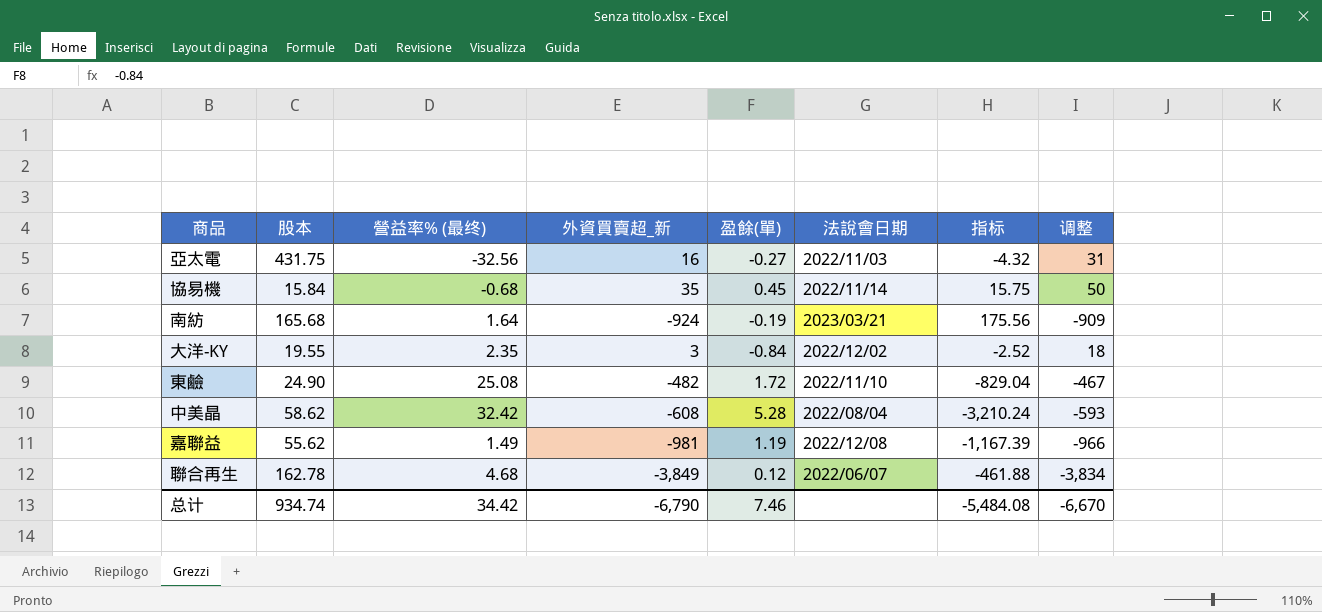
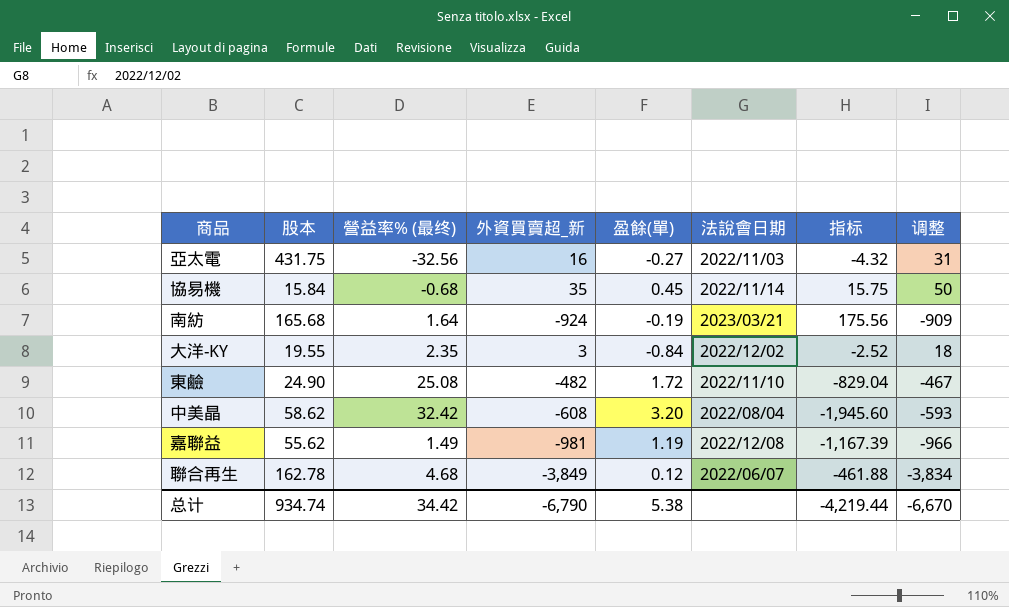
中美晶 | 盈餘(單): 5.28 -> 3.20
中美晶 | 指标: -3,210.24 -> -1,945.60
总计 | 盈餘(單): 7.46 -> 5.38
总计 | 指标: -5,484.08 -> -4,219.44

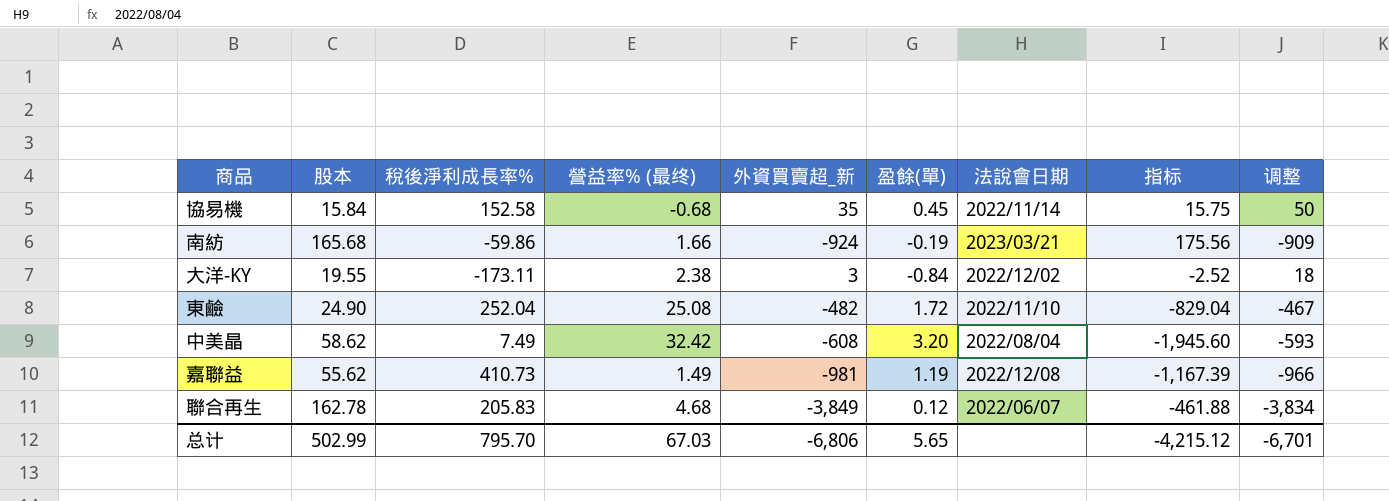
column 稅後淨利成長率% | position: none -> 3
row 亞太電: 431.75 | -32.56 | 16 | -0.27 | 2022/11/03 | -4.32 | 31 -> none
南紡 | 營益率% (最终): 1.64 -> 1.66
大洋-KY | 營益率% (最终): 2.35 -> 2.38
总计 | 股本: 934.74 -> 502.99
总计 | 營益率% (最终): 34.42 -> 67.03
总计 | 外資買賣超_新: -6,790 -> -6,806
总计 | 盈餘(單): 5.38 -> 5.65
总计 | 指标: -4,219.44 -> -4,215.12
总计 | 调整: -6,670 -> -6,701

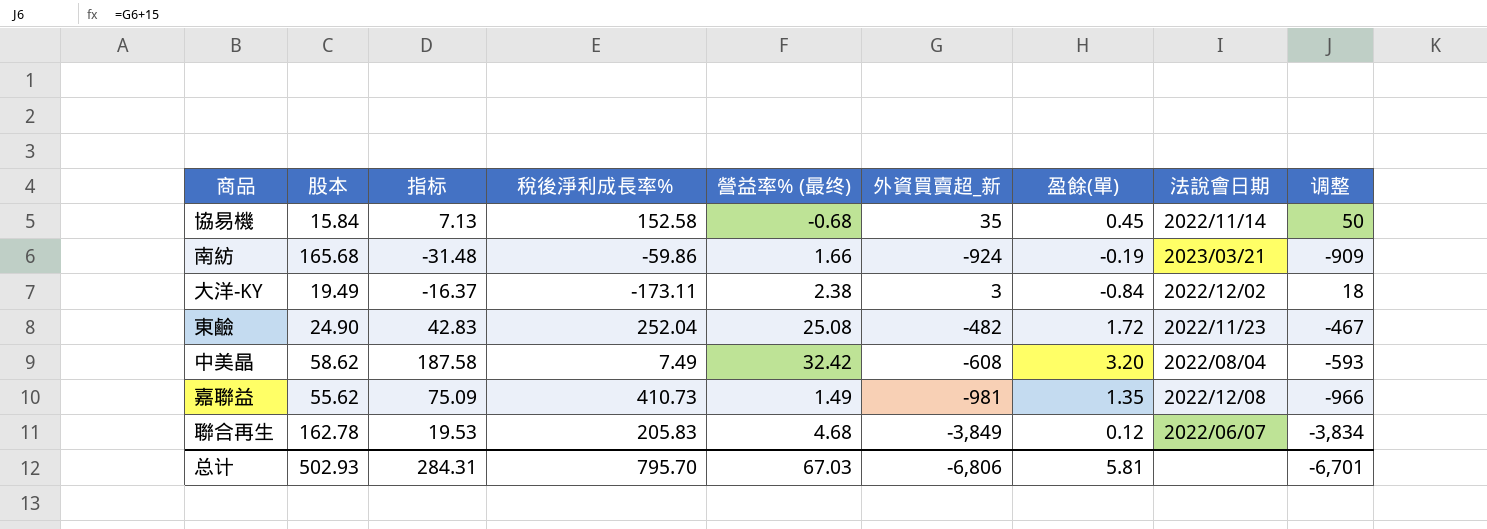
column 指标 | formula: [外資買賣超_新] * [盈餘(單)] -> [股本] * [盈餘(單)]
column 指标 | position: 8 -> 3
大洋-KY | 股本: 19.55 -> 19.49
東鹼 | 法說會日期: 2022/11/10 -> 2022/11/23
嘉聯益 | 盈餘(單): 1.19 -> 1.35
总计 | 股本: 502.99 -> 502.93
总计 | 指标: -4,215.12 -> 284.31
总计 | 盈餘(單): 5.65 -> 5.81

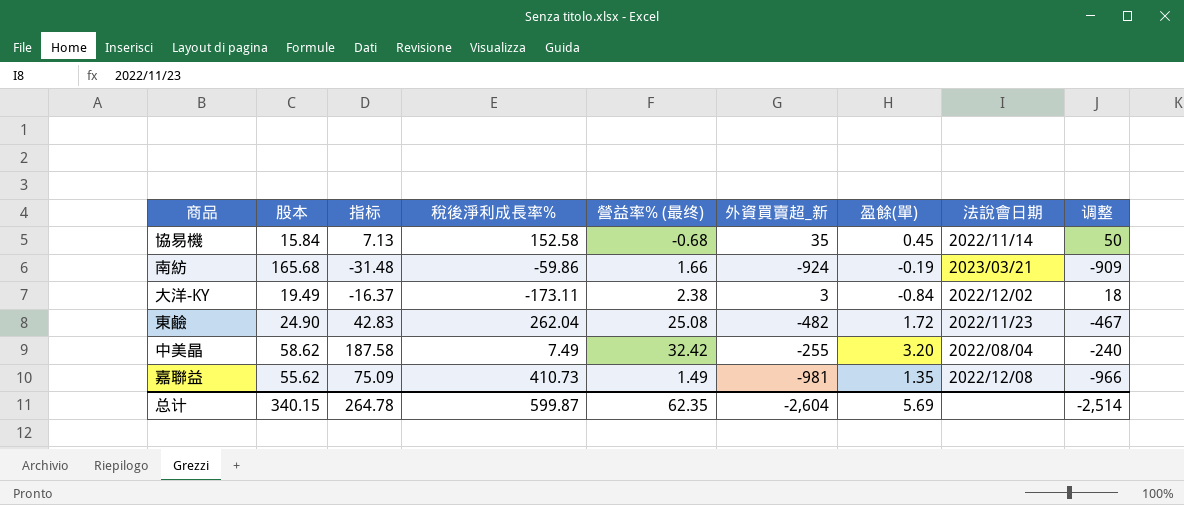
row 聯合再生: 162.78 | 19.53 | 205.83 | 4.68 | -3,849 | 0.12 | 2022/06/07 | -3,834 -> none
東鹼 | 稅後淨利成長率%: 252.04 -> 262.04
中美晶 | 外資買賣超_新: -608 -> -255
中美晶 | 调整: -593 -> -240
总计 | 股本: 502.93 -> 340.15
总计 | 指标: 284.31 -> 264.78
总计 | 稅後淨利成長率%: 795.70 -> 599.87
总计 | 營益率% (最终): 67.03 -> 62.35
总计 | 外資買賣超_新: -6,806 -> -2,604
总计 | 盈餘(單): 5.81 -> 5.69
总计 | 调整: -6,701 -> -2,514

